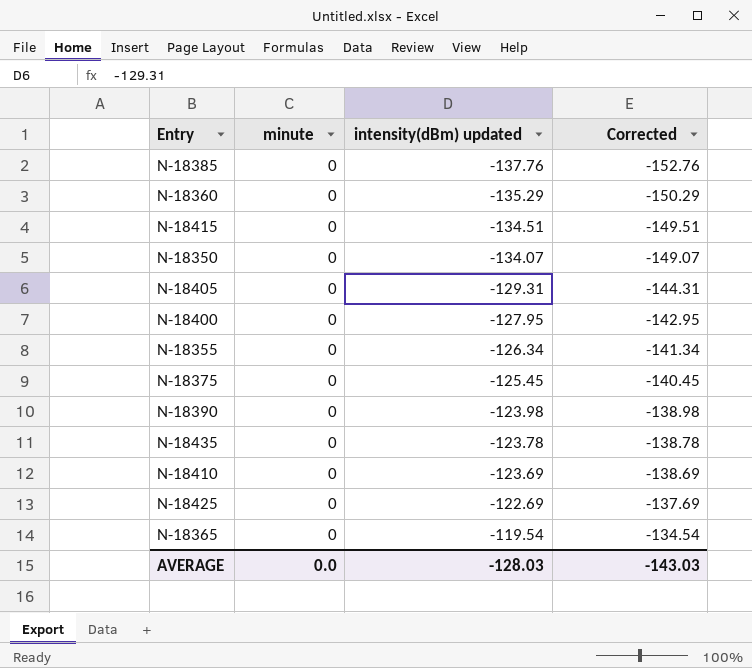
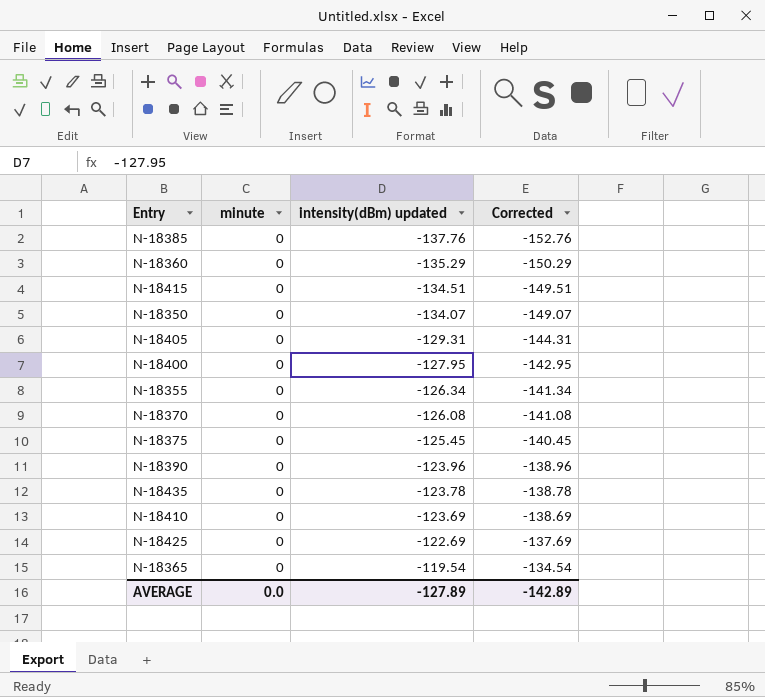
row N-18370: none -> 0 | -126.08 | -141.08
N-18390 | intensity(dBm) updated: -123.98 -> -123.96
N-18390 | Corrected: -138.98 -> -138.96
AVERAGE | intensity(dBm) updated: -128.03 -> -127.89
AVERAGE | Corrected: -143.03 -> -142.89

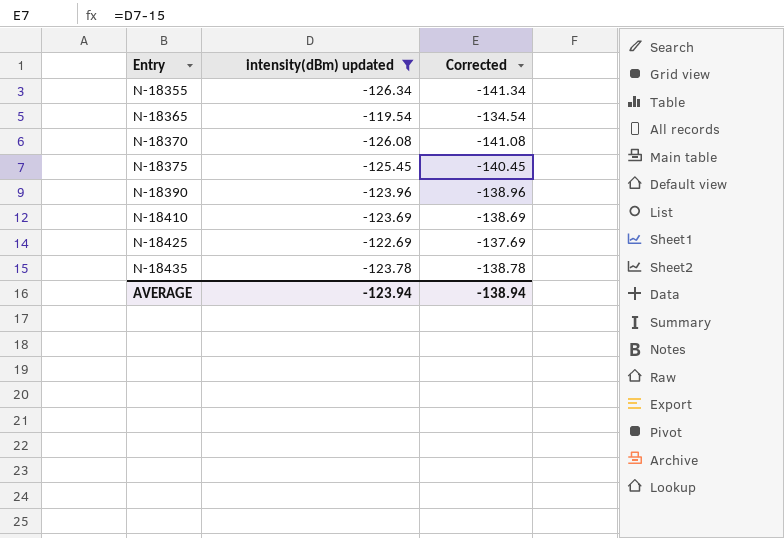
filter: none -> intensity(dBm) updated >= -126.34
row order: intensity(dBm) updated ascending -> Entry ascending
column minute | position: 2 -> none
AVERAGE | intensity(dBm) updated: -127.89 -> -123.94
AVERAGE | Corrected: -142.89 -> -138.94

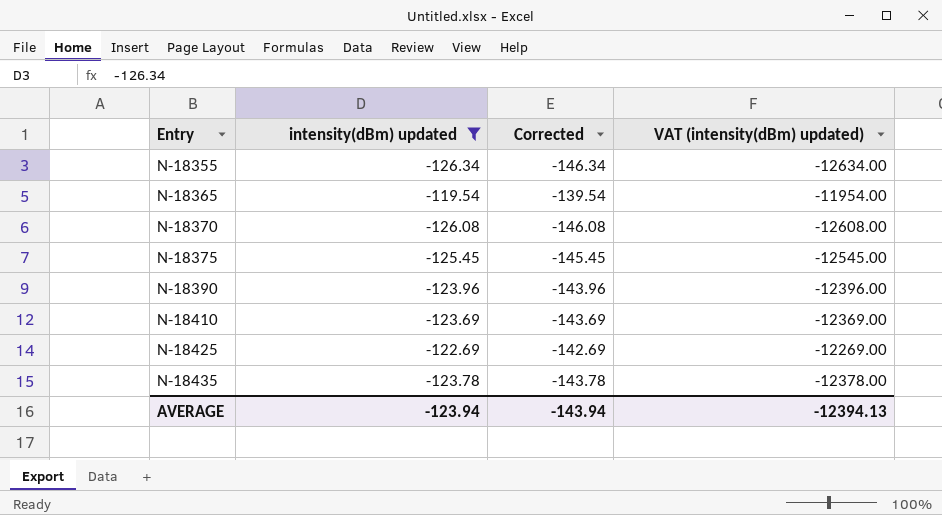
column Corrected | formula: [intensity(dBm) updated] - 15 -> [intensity(dBm) updated] - 20
column VAT (intensity(dBm) updated) | formula: none -> [intensity(dBm) updated] * 100
AVERAGE | Corrected: -138.94 -> -143.94

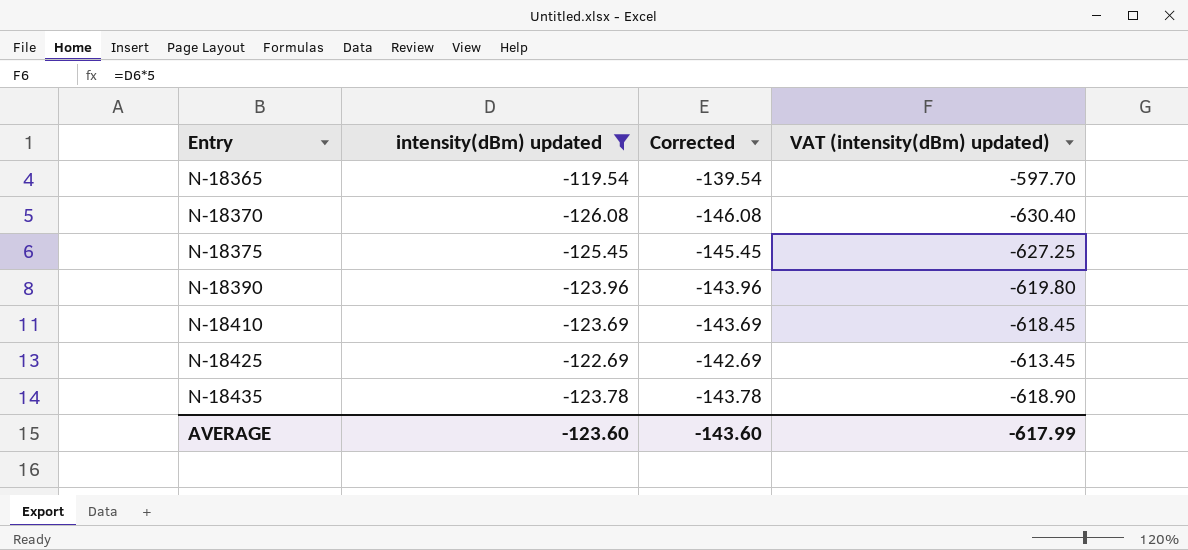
column VAT (intensity(dBm) updated) | formula: [intensity(dBm) updated] * 100 -> [intensity(dBm) updated] * 5
row N-18355: -126.34 | -146.34 | -12634.00 -> none
AVERAGE | intensity(dBm) updated: -123.94 -> -123.60
AVERAGE | Corrected: -143.94 -> -143.60
AVERAGE | VAT (intensity(dBm) updated): -12394.13 -> -617.99

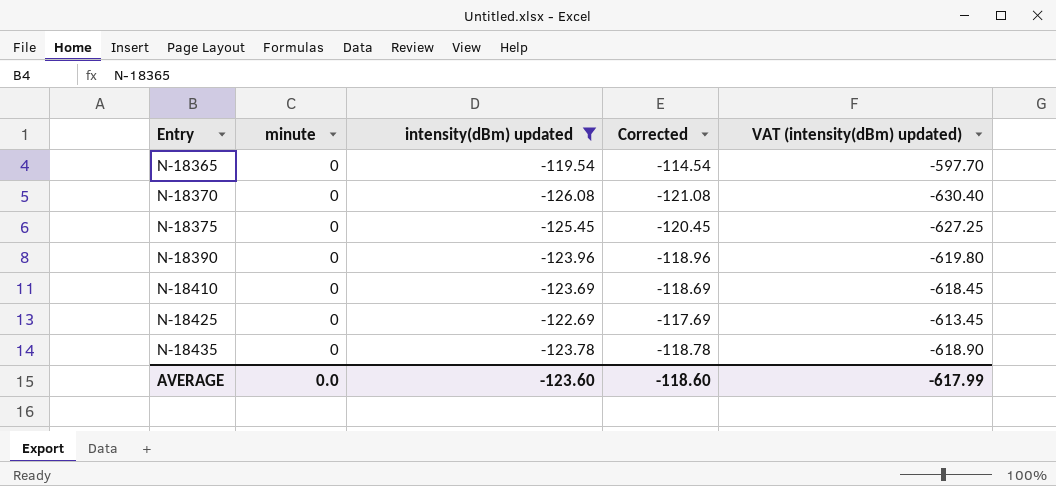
column minute | position: none -> 2
column Corrected | formula: [intensity(dBm) updated] - 20 -> [intensity(dBm) updated] + 5
AVERAGE | Corrected: -143.60 -> -118.60

